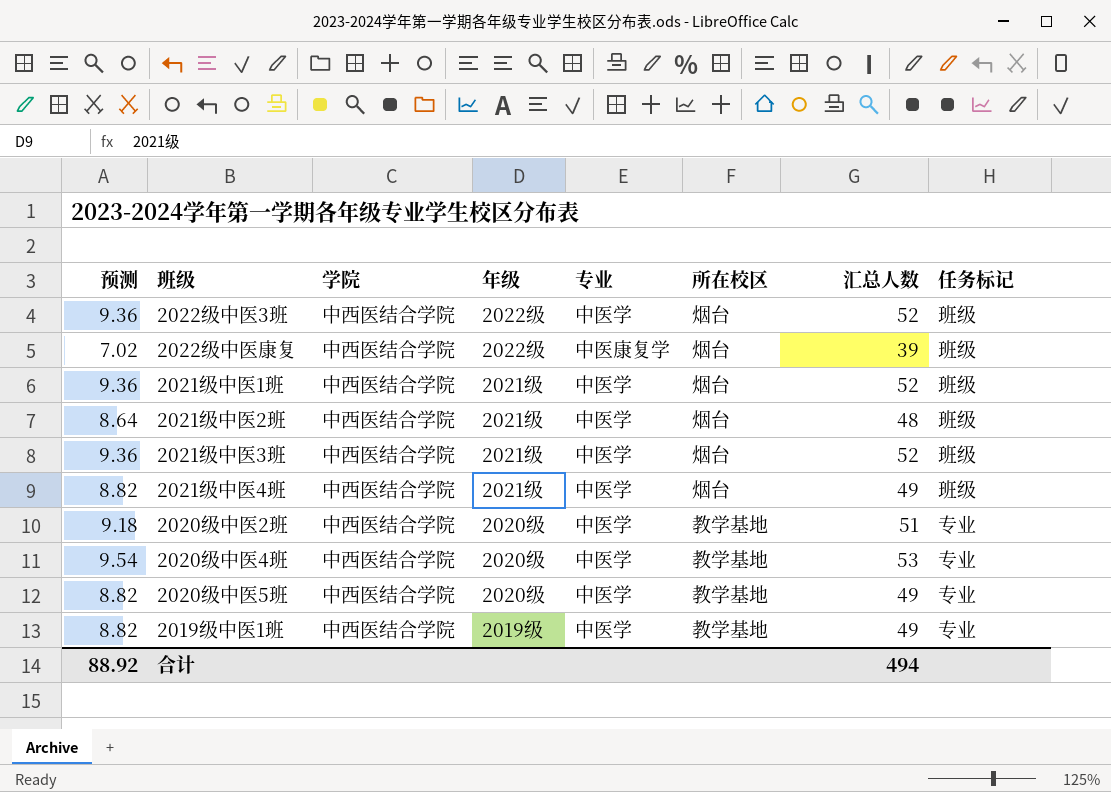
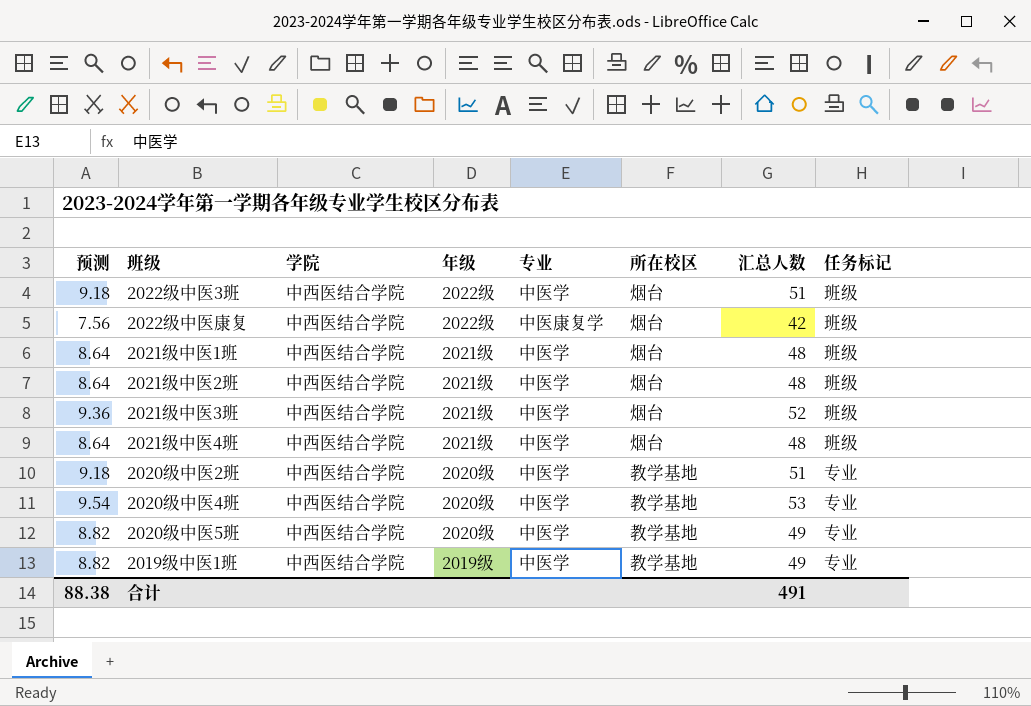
2022级中医3班 | 预测: 9.36 -> 9.18
2022级中医3班 | 汇总人数: 52 -> 51
2022级中医康复 | 预测: 7.02 -> 7.56
2022级中医康复 | 汇总人数: 39 -> 42
2021级中医1班 | 预测: 9.36 -> 8.64
2021级中医1班 | 汇总人数: 52 -> 48
2021级中医4班 | 预测: 8.82 -> 8.64
2021级中医4班 | 汇总人数: 49 -> 48
合计 | 预测: 88.92 -> 88.38
合计 | 汇总人数: 494 -> 491

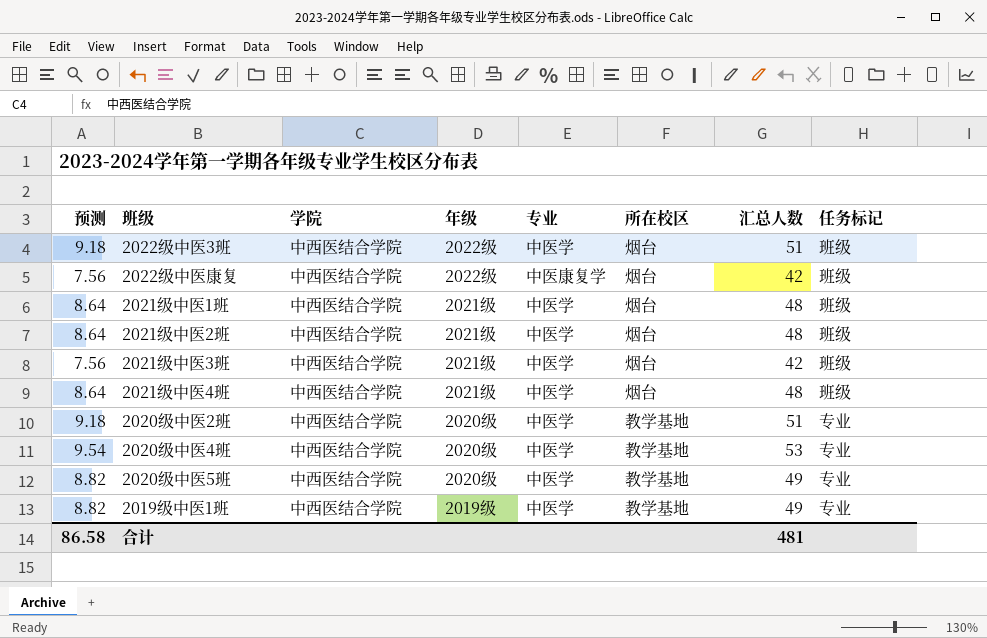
2021级中医3班 | 预测: 9.36 -> 7.56
2021级中医3班 | 汇总人数: 52 -> 42
合计 | 预测: 88.38 -> 86.58
合计 | 汇总人数: 491 -> 481

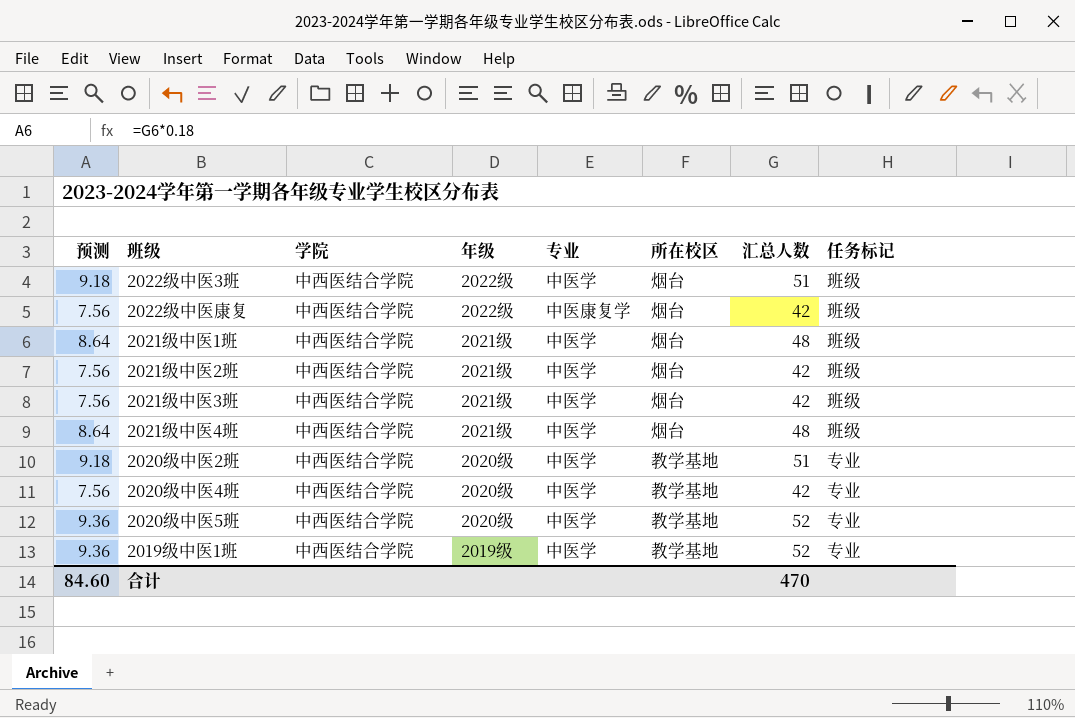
2021级中医2班 | 预测: 8.64 -> 7.56
2021级中医2班 | 汇总人数: 48 -> 42
2020级中医4班 | 预测: 9.54 -> 7.56
2020级中医4班 | 汇总人数: 53 -> 42
2020级中医5班 | 预测: 8.82 -> 9.36
2020级中医5班 | 汇总人数: 49 -> 52
2019级中医1班 | 预测: 8.82 -> 9.36
2019级中医1班 | 汇总人数: 49 -> 52
合计 | 预测: 86.58 -> 84.60
合计 | 汇总人数: 481 -> 470

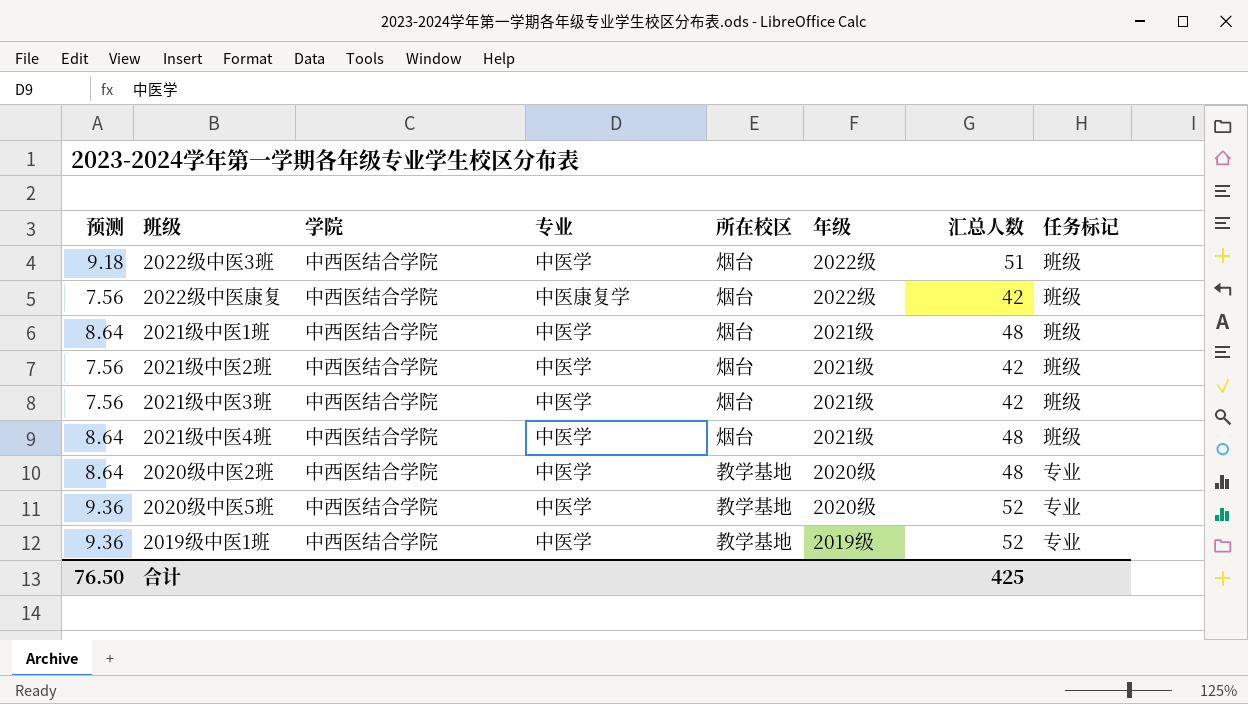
column 年级 | position: 4 -> 6
row 2020级中医4班: 7.56 | 中西医结合学院 | 2020级 | 中医学 | 教学基地 | 42 | 专业 -> none
2020级中医2班 | 预测: 9.18 -> 8.64
2020级中医2班 | 汇总人数: 51 -> 48
合计 | 预测: 84.60 -> 76.50
合计 | 汇总人数: 470 -> 425

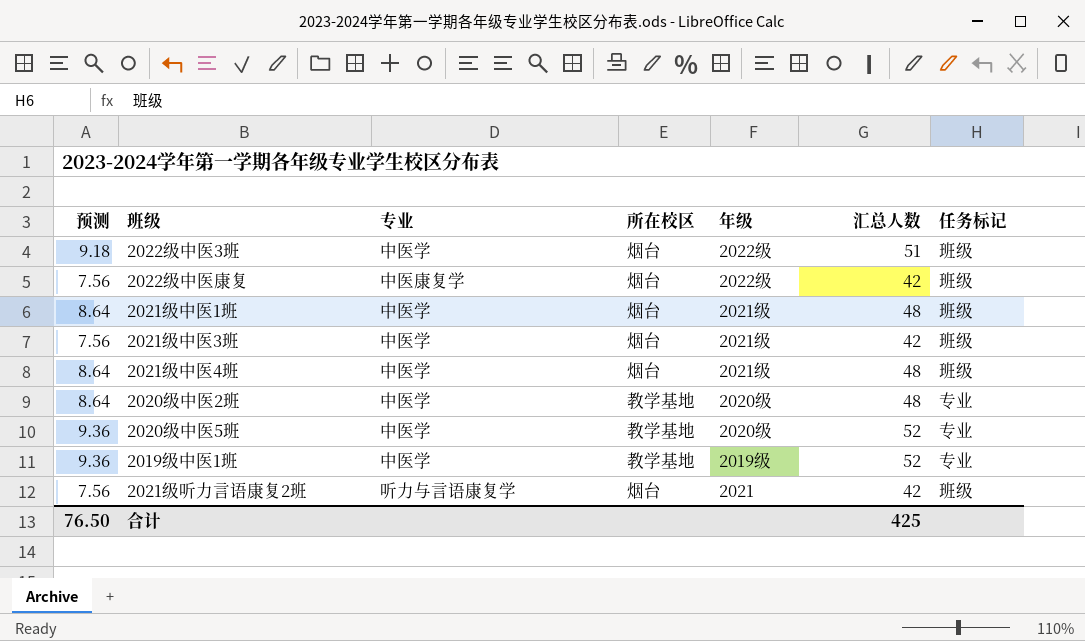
column 学院 | position: 3 -> none
row 2021级中医2班: 7.56 | 中西医结合学院 | 中医学 | 烟台 | 2021级 | 42 | 班级 -> none
row 2021级听力言语康复2班: none -> 7.56 | 听力与言语康复学 | 烟台 | 2021 | 42 | 班级

